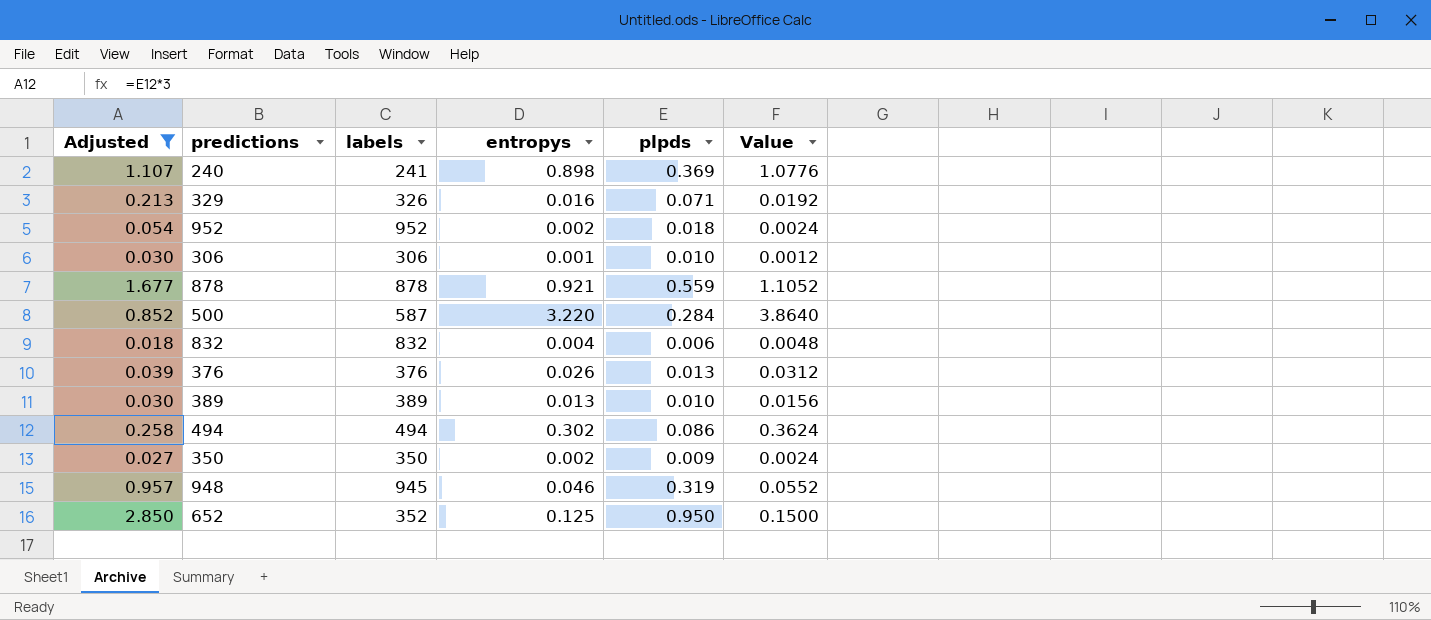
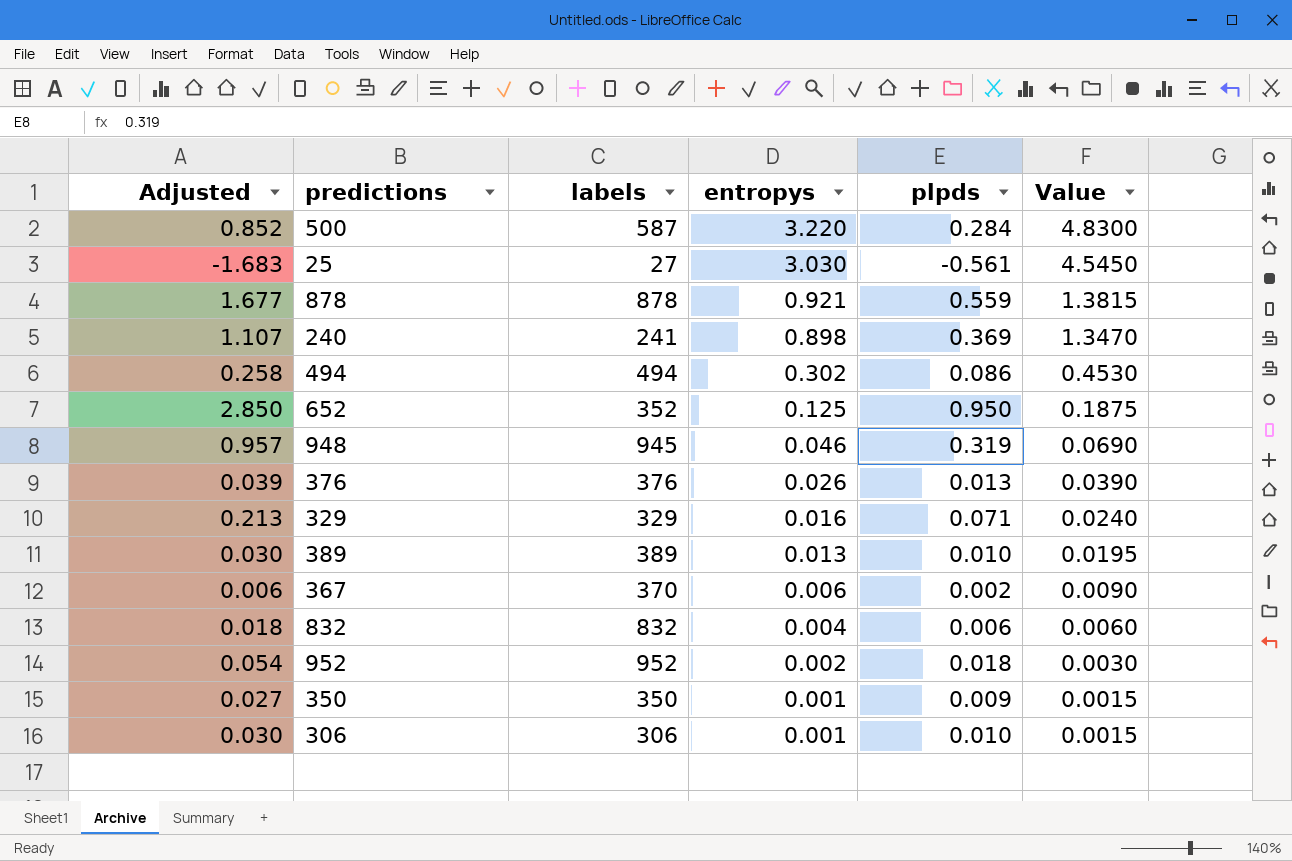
filter: Adjusted >= 0.018 -> none
row order: none -> entropys descending
column Value | formula: [entropys] * 1.2 -> [entropys] * 1.5
329 | labels: 326 -> 329
350 | entropys: 0.002 -> 0.001

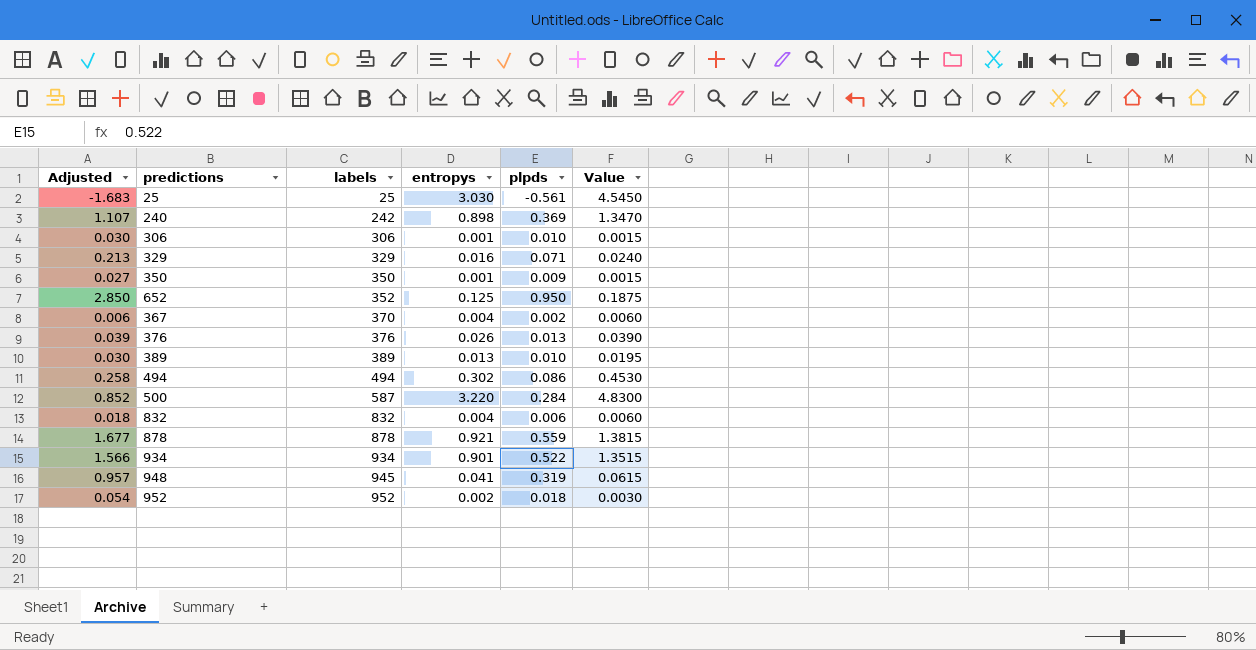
row order: entropys descending -> labels ascending
25 | labels: 27 -> 25
240 | labels: 241 -> 242
367 | entropys: 0.006 -> 0.004
367 | Value: 0.0090 -> 0.0060
row 934: none -> 1.566 | 934 | 0.901 | 0.522 | 1.3515
948 | entropys: 0.046 -> 0.041
948 | Value: 0.0690 -> 0.0615

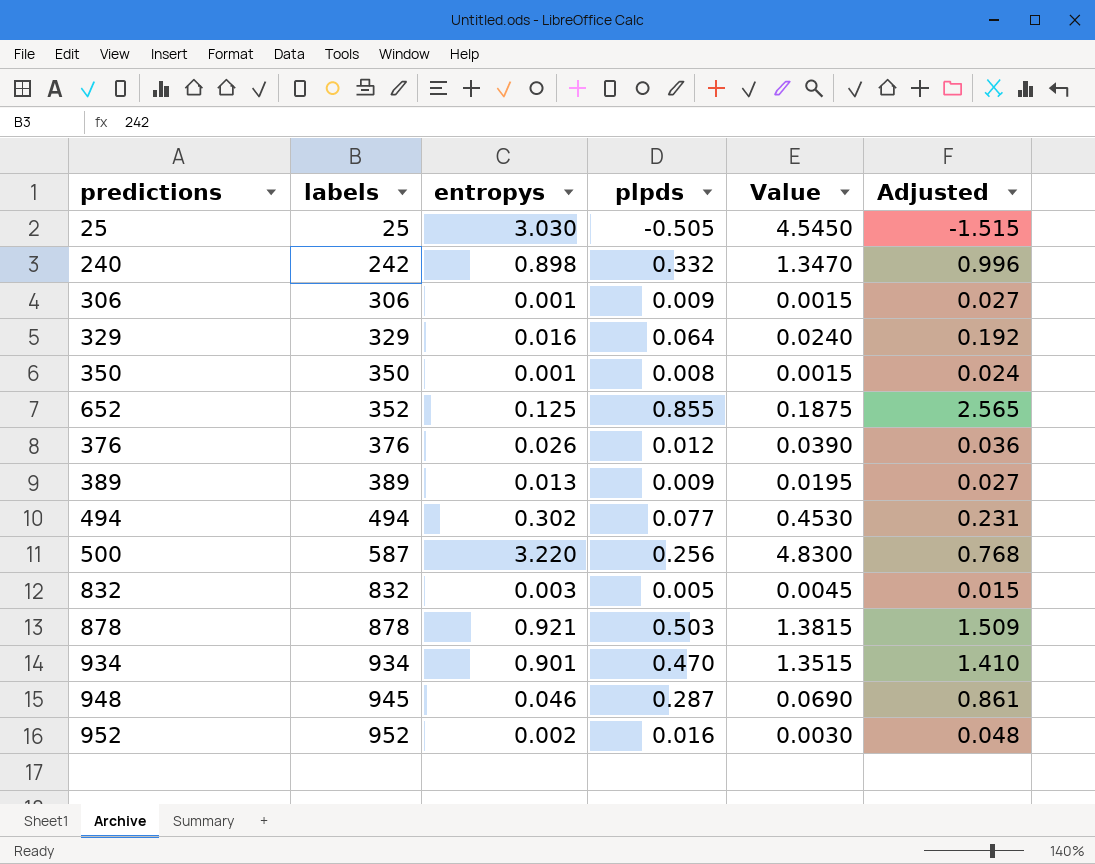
column Adjusted | position: 1 -> 6
row 367: 0.006 | 370 | 0.004 | 0.002 | 0.0060 -> none
25 | plpds: -0.561 -> -0.505
25 | Adjusted: -1.683 -> -1.515
240 | plpds: 0.369 -> 0.332
240 | Adjusted: 1.107 -> 0.996
306 | plpds: 0.010 -> 0.009
306 | Adjusted: 0.030 -> 0.027
329 | plpds: 0.071 -> 0.064
329 | Adjusted: 0.213 -> 0.192
350 | plpds: 0.009 -> 0.008
350 | Adjusted: 0.027 -> 0.024
652 | plpds: 0.950 -> 0.855
652 | Adjusted: 2.850 -> 2.565
376 | plpds: 0.013 -> 0.012
376 | Adjusted: 0.039 -> 0.036
389 | plpds: 0.010 -> 0.009
389 | Adjusted: 0.030 -> 0.027
494 | plpds: 0.086 -> 0.077
494 | Adjusted: 0.258 -> 0.231
500 | plpds: 0.284 -> 0.256
500 | Adjusted: 0.852 -> 0.768
832 | entropys: 0.004 -> 0.003
832 | plpds: 0.006 -> 0.005
832 | Value: 0.0060 -> 0.0045
832 | Adjusted: 0.018 -> 0.015
878 | plpds: 0.559 -> 0.503
878 | Adjusted: 1.677 -> 1.509
934 | plpds: 0.522 -> 0.470
934 | Adjusted: 1.566 -> 1.410
948 | entropys: 0.041 -> 0.046
948 | plpds: 0.319 -> 0.287
948 | Value: 0.0615 -> 0.0690
948 | Adjusted: 0.957 -> 0.861
952 | plpds: 0.018 -> 0.016
952 | Adjusted: 0.054 -> 0.048

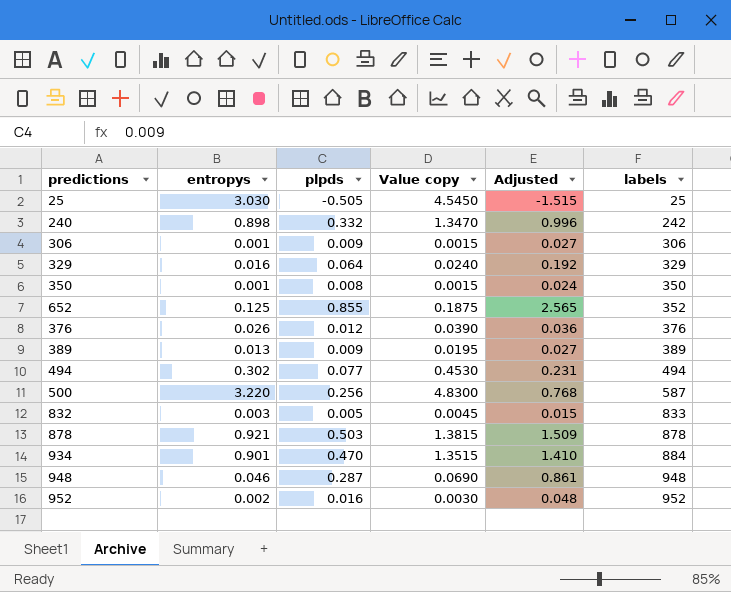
column name: Value -> Value copy
column labels | position: 2 -> 6
832 | labels: 832 -> 833
934 | labels: 934 -> 884
948 | labels: 945 -> 948

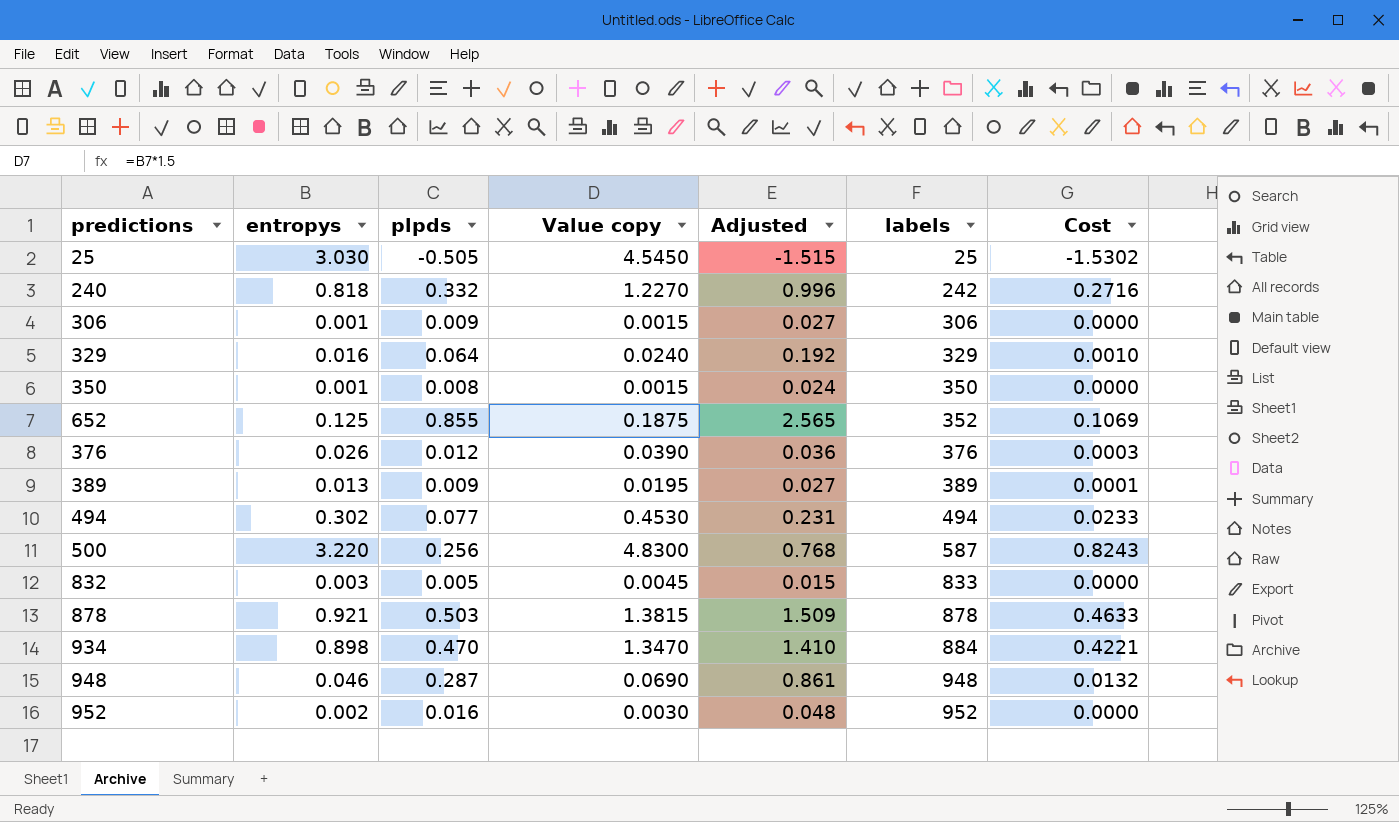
column Cost | formula: none -> [entropys] * [plpds]
240 | entropys: 0.898 -> 0.818
240 | Value copy: 1.3470 -> 1.2270
934 | entropys: 0.901 -> 0.898
934 | Value copy: 1.3515 -> 1.3470

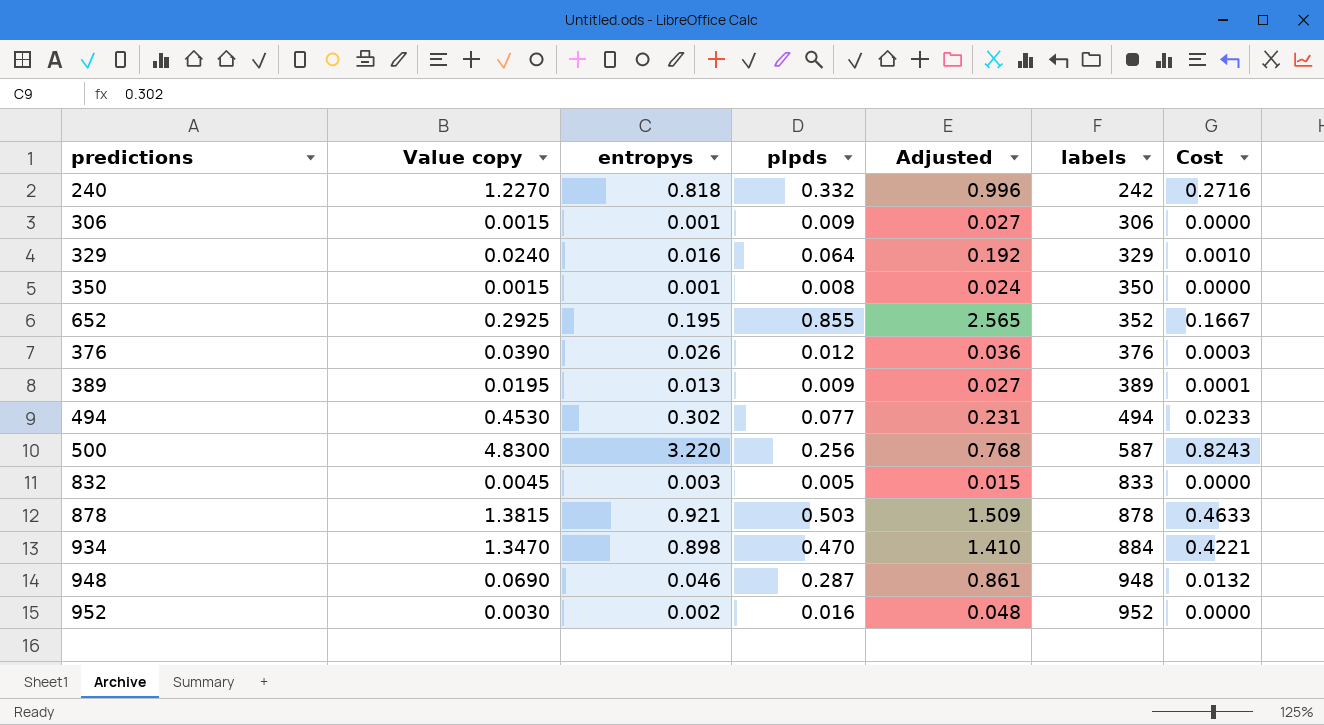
column Value copy | position: 4 -> 2
row 25: 3.030 | -0.505 | 4.5450 | -1.515 | 25 | -1.5302 -> none
652 | Value copy: 0.1875 -> 0.2925
652 | entropys: 0.125 -> 0.195
652 | Cost: 0.1069 -> 0.1667

